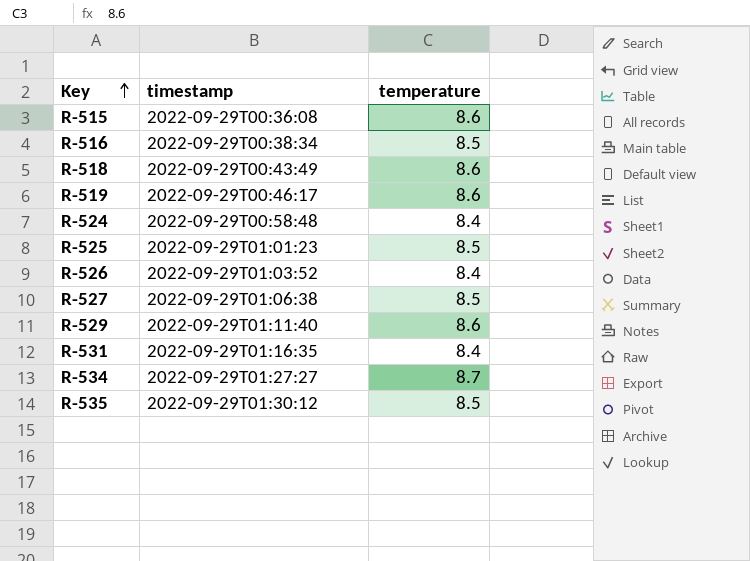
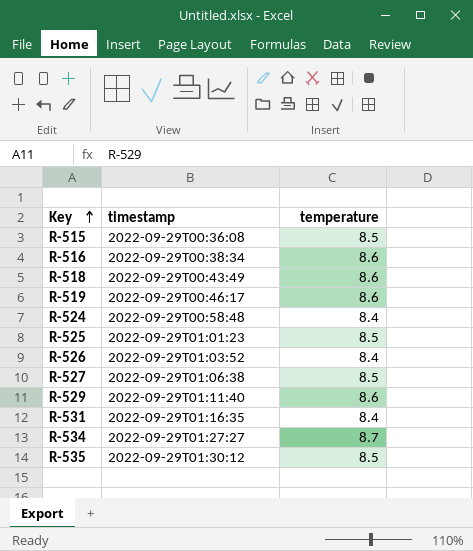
R-515 | temperature: 8.6 -> 8.5
R-516 | temperature: 8.5 -> 8.6

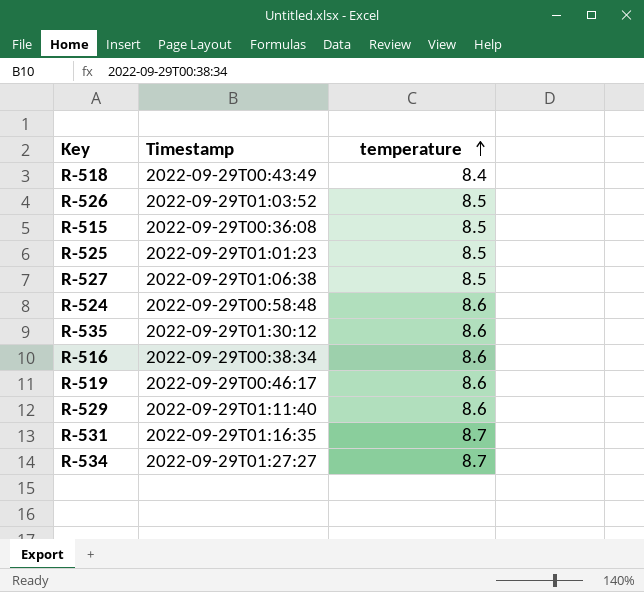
row order: Key ascending -> temperature ascending
column name: timestamp -> Timestamp
R-518 | temperature: 8.6 -> 8.4
R-526 | temperature: 8.4 -> 8.5
R-524 | temperature: 8.4 -> 8.6
R-535 | temperature: 8.5 -> 8.6
R-531 | temperature: 8.4 -> 8.7

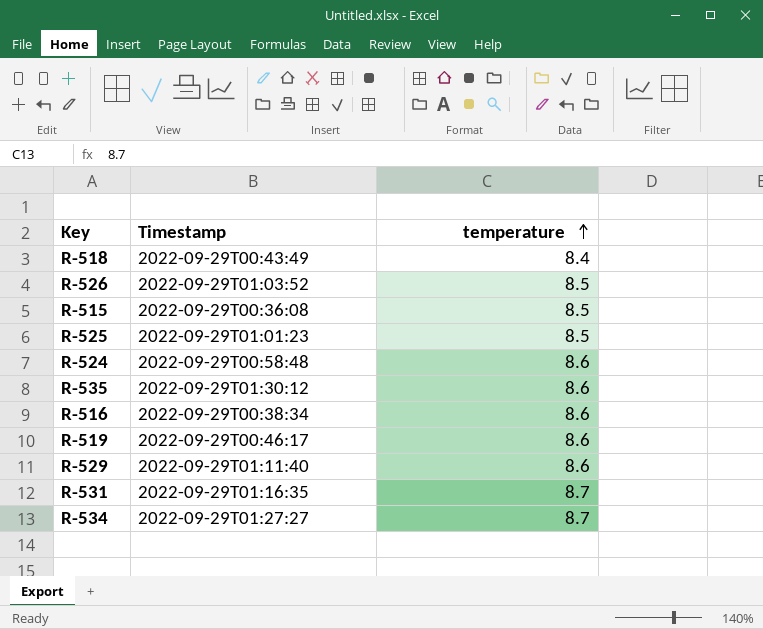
row R-527: 2022-09-29T01:06:38 | 8.5 -> none

